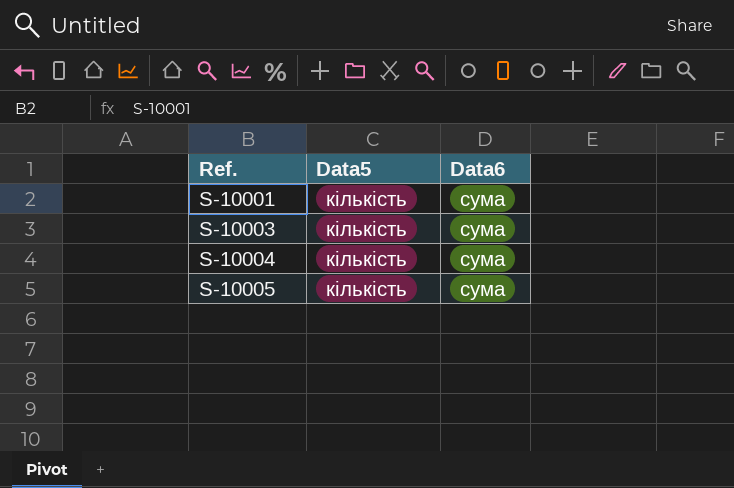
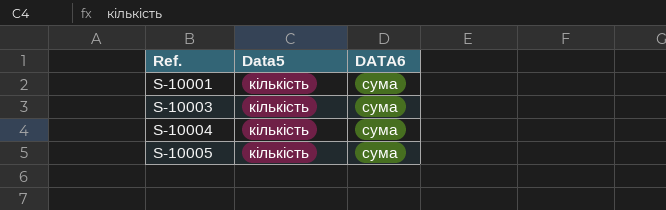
column name: Data6 -> DATA6

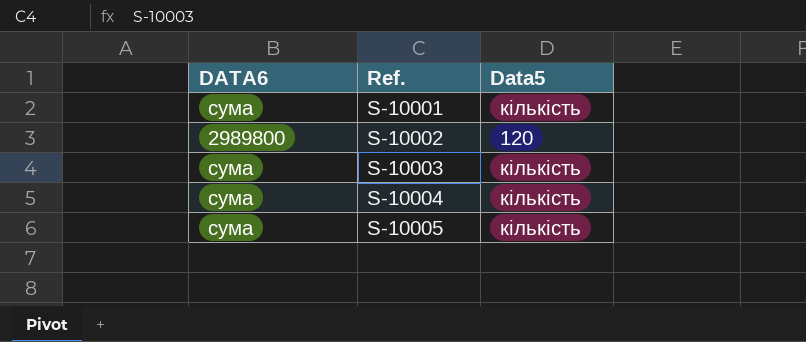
column DATA6 | position: 3 -> 1
row S-10002: none -> 2989800 | 120

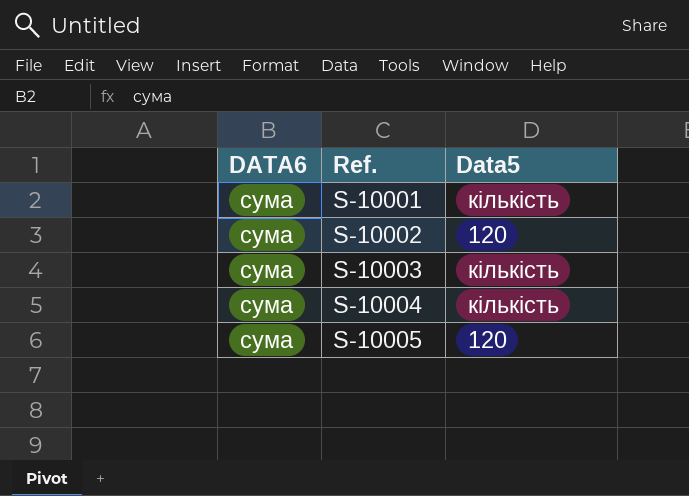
S-10002 | DATA6: 2989800 -> сума
S-10005 | Data5: кількість -> 120

